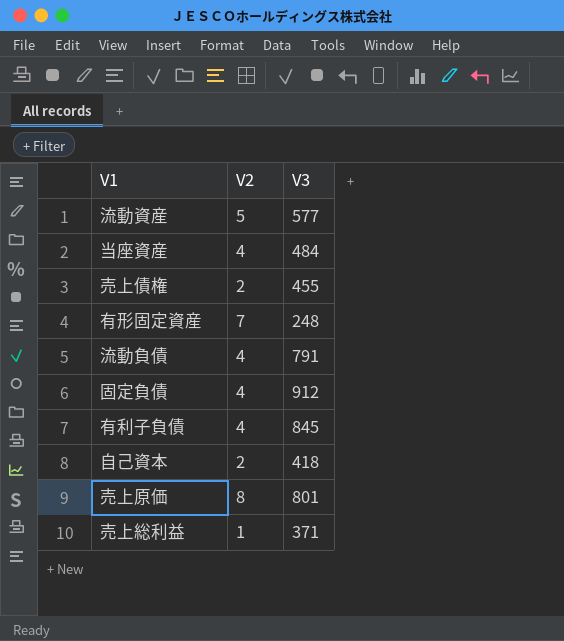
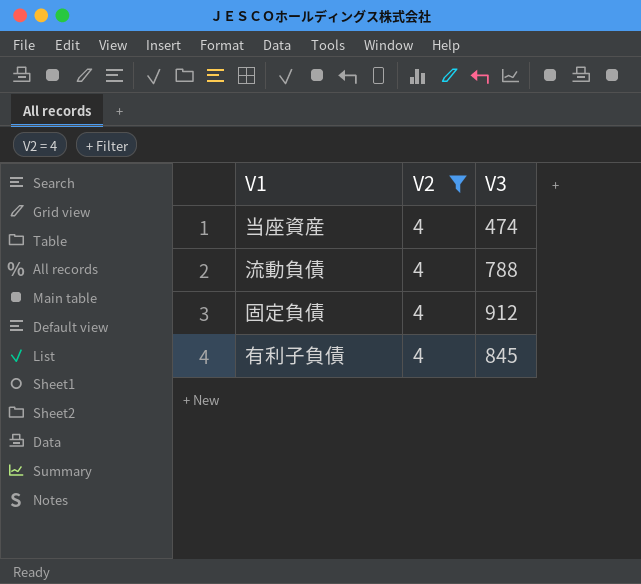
filter: none -> V2 = 4
当座資産 | V3: 484 -> 474
流動負債 | V3: 791 -> 788

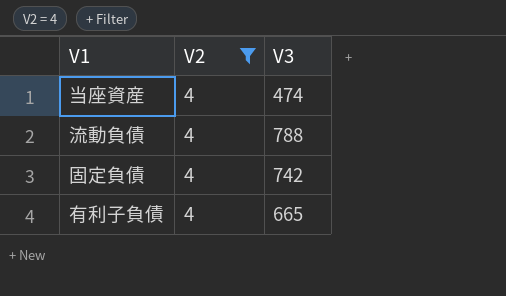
固定負債 | V3: 912 -> 742
有利子負債 | V3: 845 -> 665

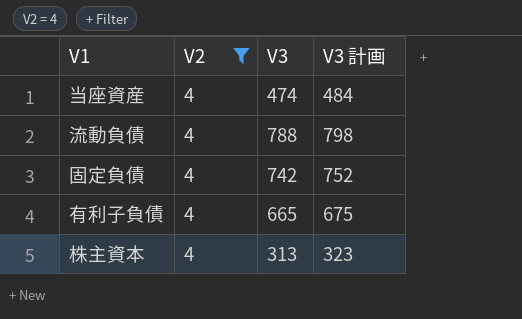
column V3 計画 | formula: none -> [V3] + 10
row 株主資本: none -> 4 | 313 | 323

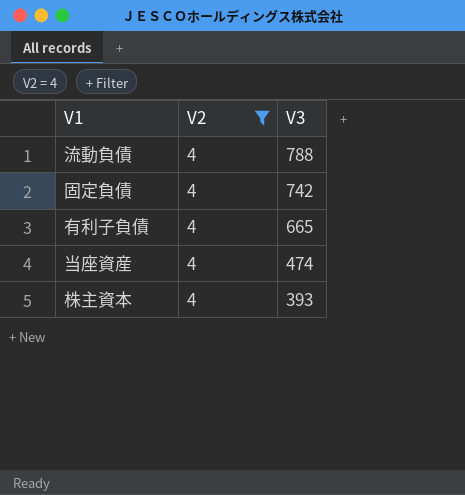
row order: none -> V3 descending
column V3 計画 | formula: [V3] + 10 -> none
株主資本 | V3: 313 -> 393

